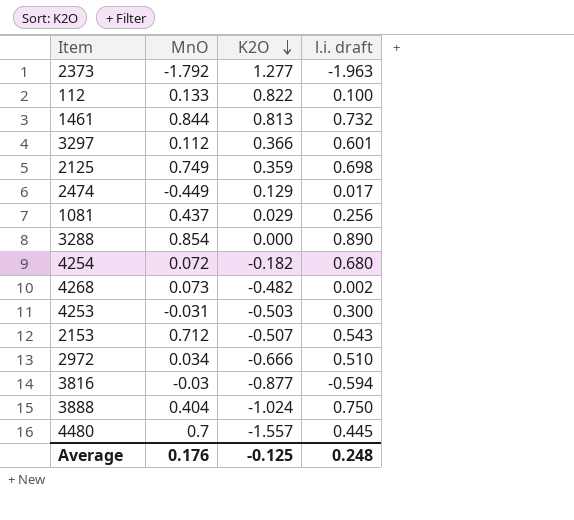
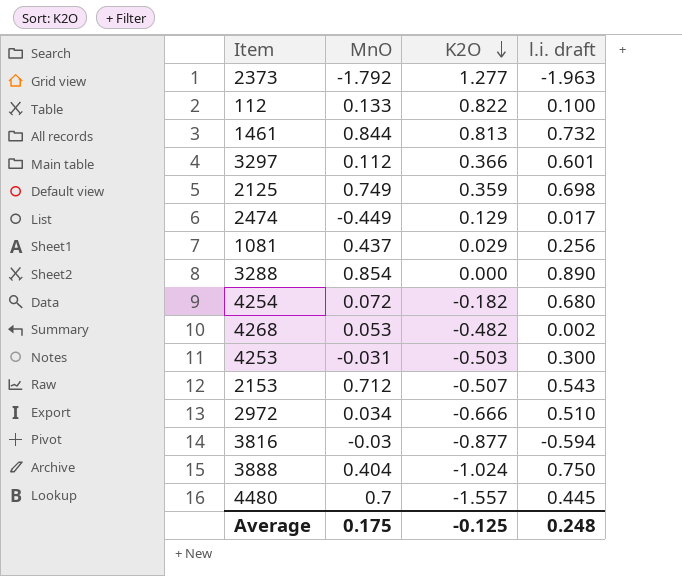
4268 | MnO: 0.073 -> 0.053
Average | MnO: 0.176 -> 0.175

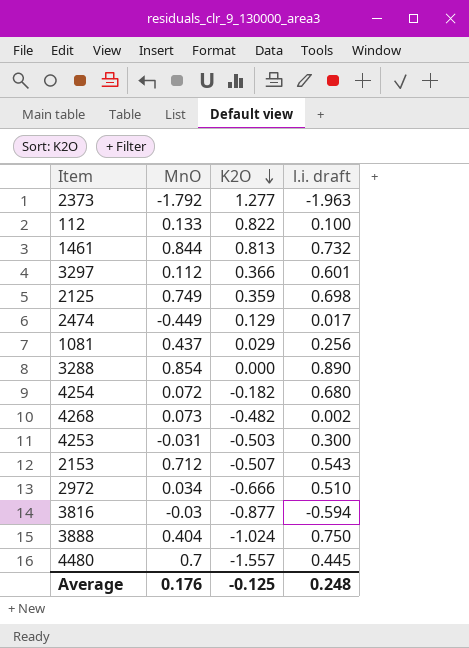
4268 | MnO: 0.053 -> 0.073
Average | MnO: 0.175 -> 0.176

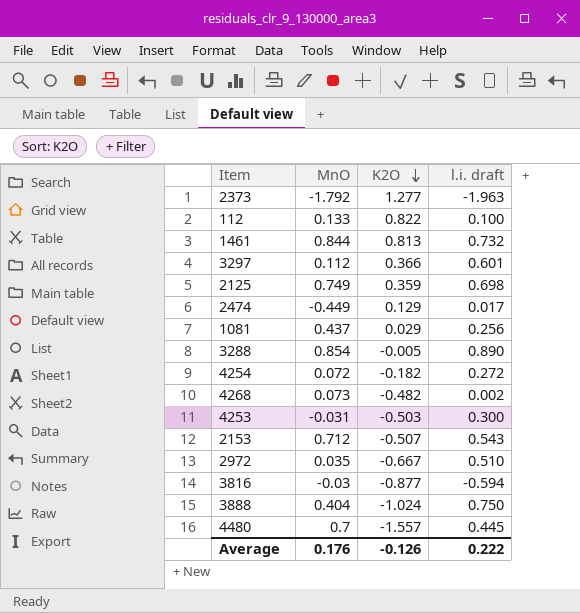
3288 | K2O: 0.000 -> -0.005
4254 | l.i. draft: 0.680 -> 0.272
2972 | MnO: 0.034 -> 0.035
2972 | K2O: -0.666 -> -0.667
Average | K2O: -0.125 -> -0.126
Average | l.i. draft: 0.248 -> 0.222

